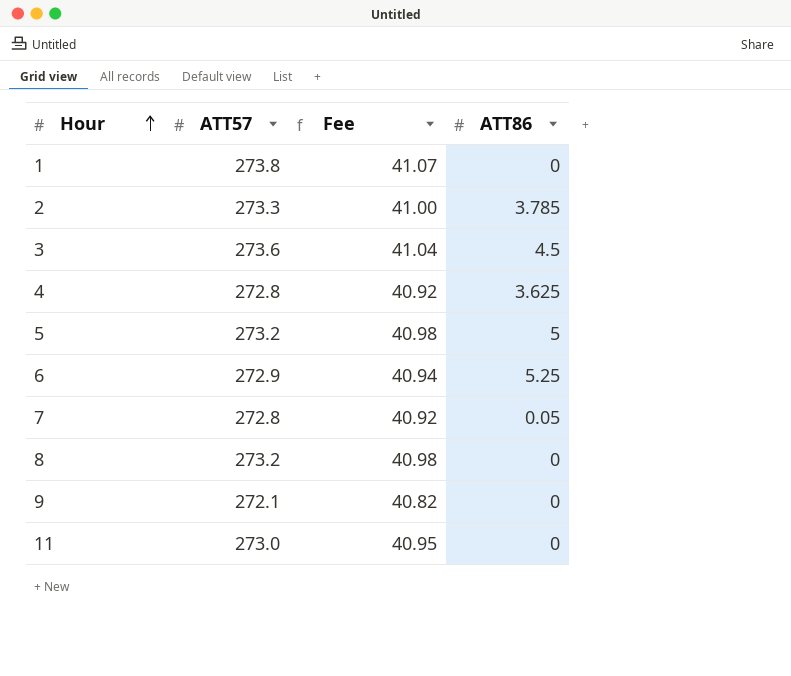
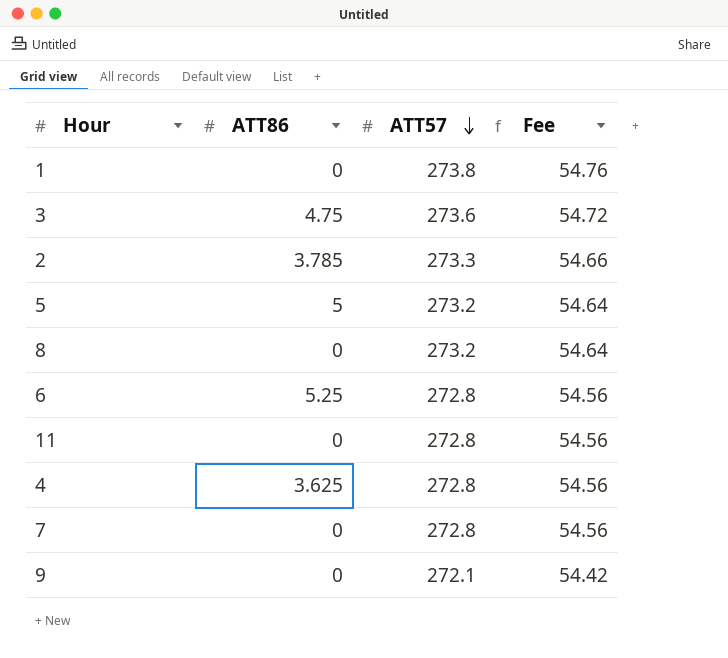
row order: Hour ascending -> ATT57 descending
column ATT86 | position: 4 -> 2
column Fee | formula: [ATT57] * 0.15 -> [ATT57] * 0.2
3 | ATT86: 4.5 -> 4.75
6 | ATT57: 272.9 -> 272.8
11 | ATT57: 273.0 -> 272.8
7 | ATT86: 0.05 -> 0

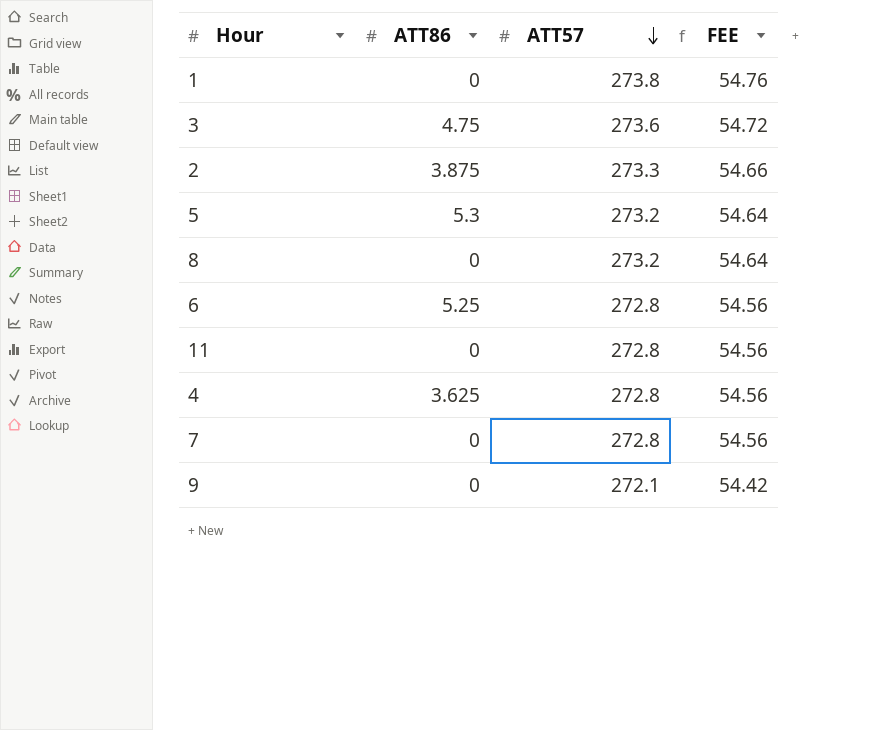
column name: Fee -> FEE
2 | ATT86: 3.785 -> 3.875
5 | ATT86: 5 -> 5.3

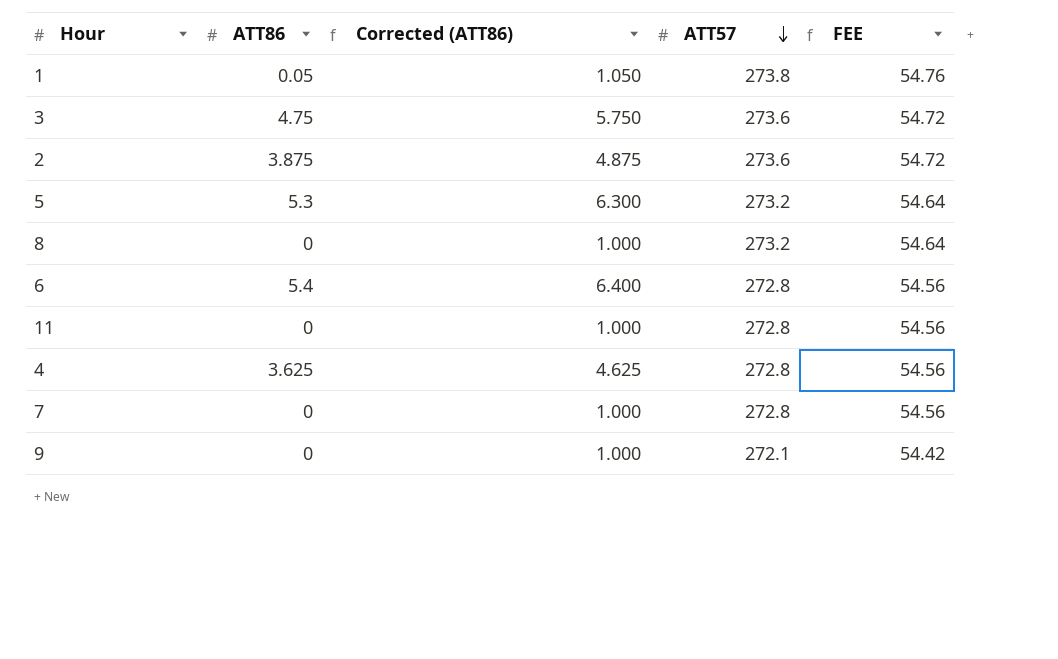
column Corrected (ATT86) | formula: none -> [ATT86] + 1
1 | ATT86: 0 -> 0.05
2 | ATT57: 273.3 -> 273.6
2 | FEE: 54.66 -> 54.72
6 | ATT86: 5.25 -> 5.4

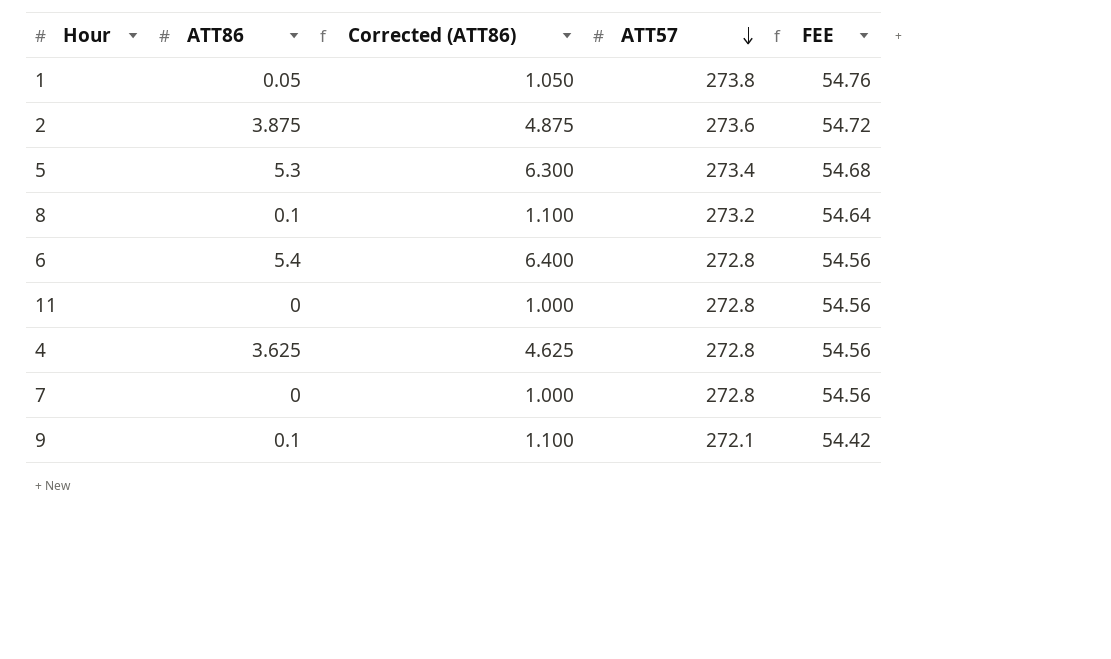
row 3: 4.75 | 5.750 | 273.6 | 54.72 -> none
5 | ATT57: 273.2 -> 273.4
5 | FEE: 54.64 -> 54.68
8 | ATT86: 0 -> 0.1
8 | Corrected (ATT86): 1.000 -> 1.100
9 | ATT86: 0 -> 0.1
9 | Corrected (ATT86): 1.000 -> 1.100

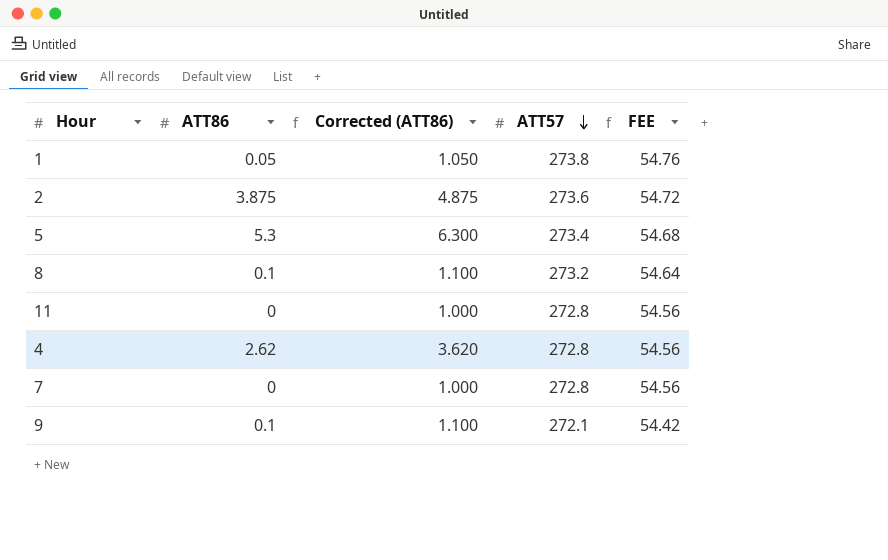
row 6: 5.4 | 6.400 | 272.8 | 54.56 -> none
4 | ATT86: 3.625 -> 2.62
4 | Corrected (ATT86): 4.625 -> 3.620

